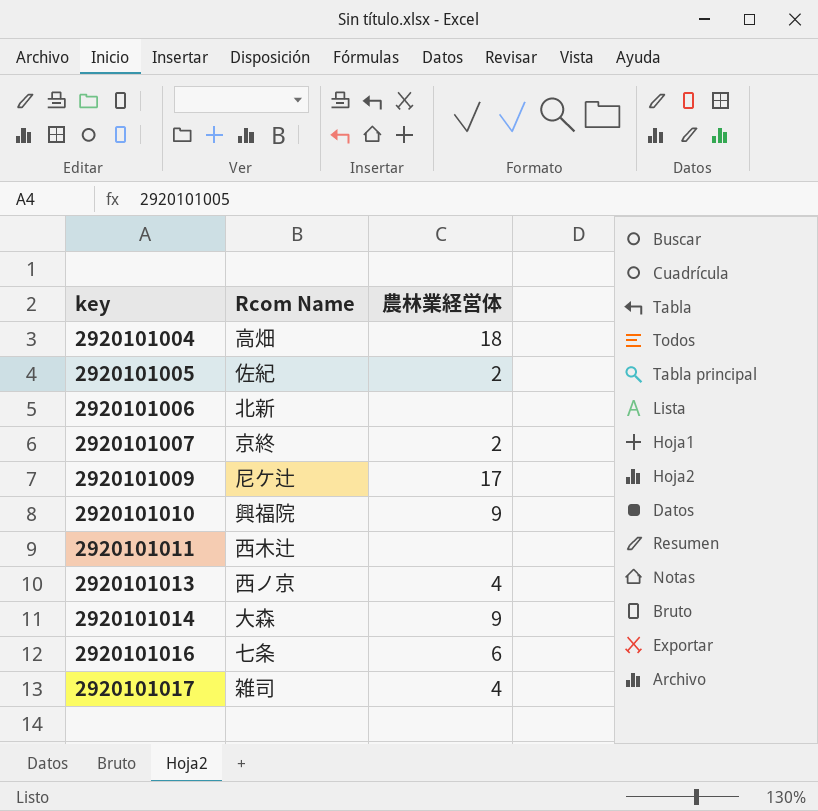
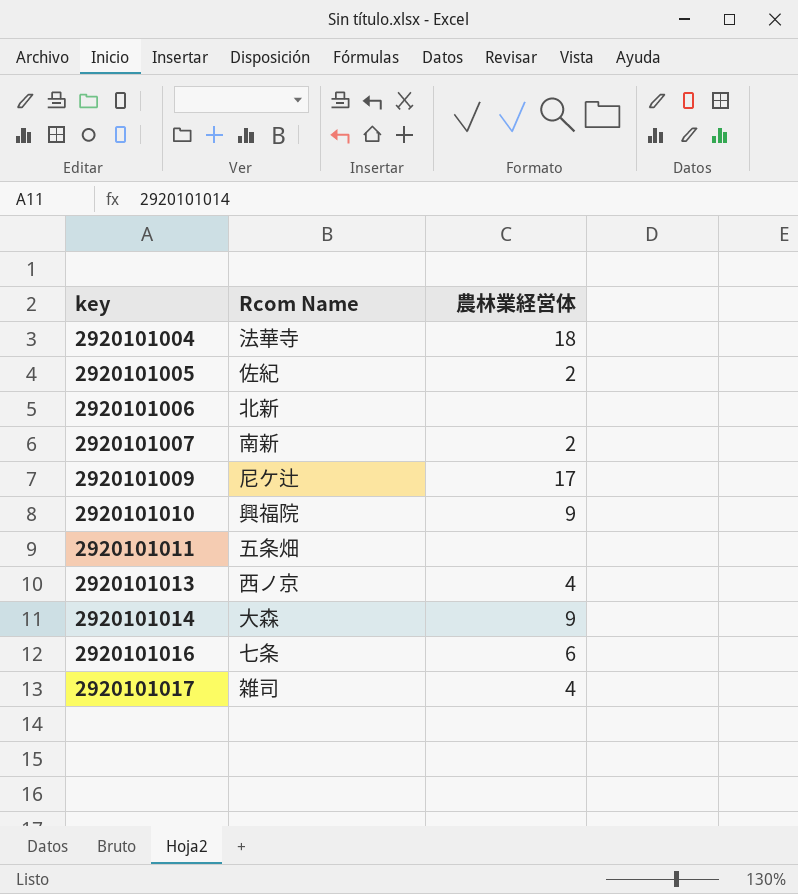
2920101004 | Rcom Name: 高畑 -> 法華寺
2920101007 | Rcom Name: 京終 -> 南新
2920101011 | Rcom Name: 西木辻 -> 五条畑

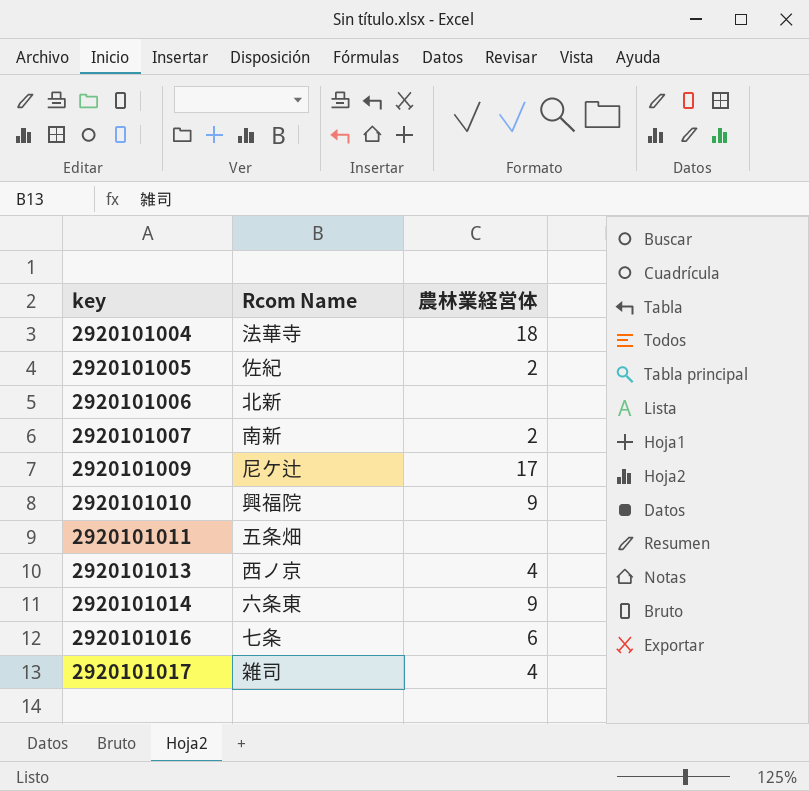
2920101014 | Rcom Name: 大森 -> 六条東

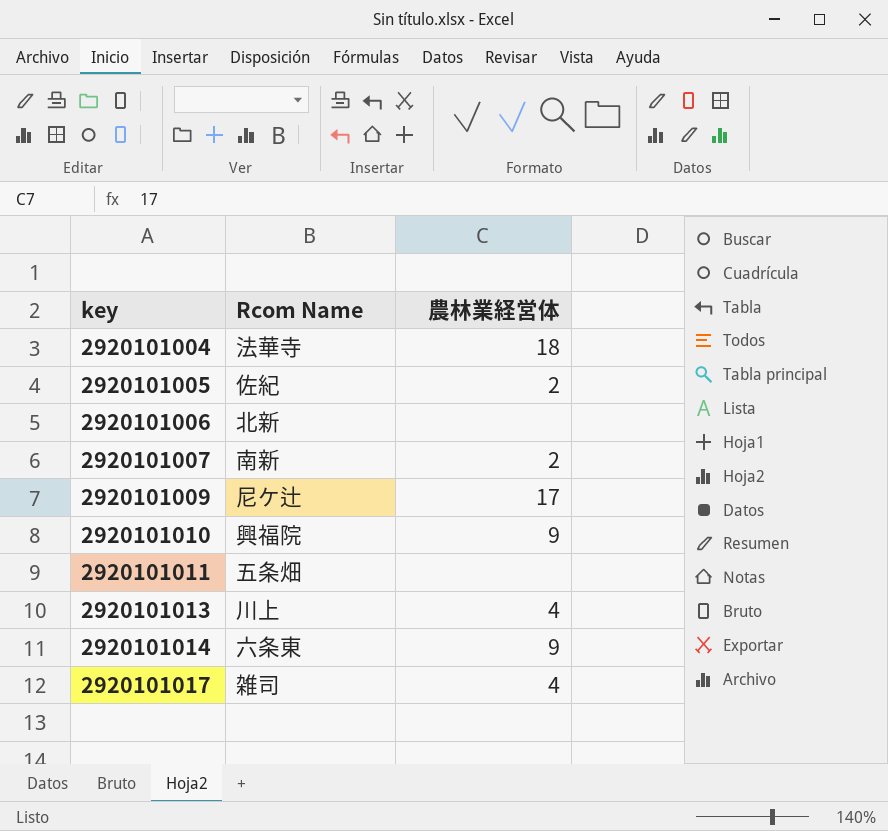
row 2920101016: 七条 | 6 -> none
2920101013 | Rcom Name: 西ノ京 -> 川上

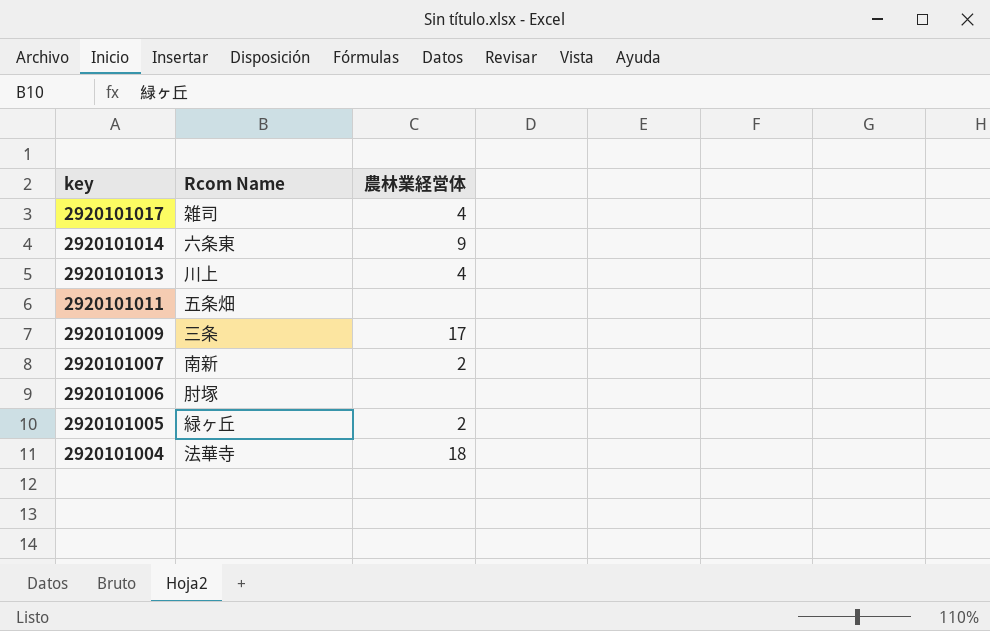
row order: key ascending -> key descending
row 2920101010: 興福院 | 9 -> none
2920101009 | Rcom Name: 尼ケ辻 -> 三条
2920101006 | Rcom Name: 北新 -> 肘塚
2920101005 | Rcom Name: 佐紀 -> 緑ヶ丘

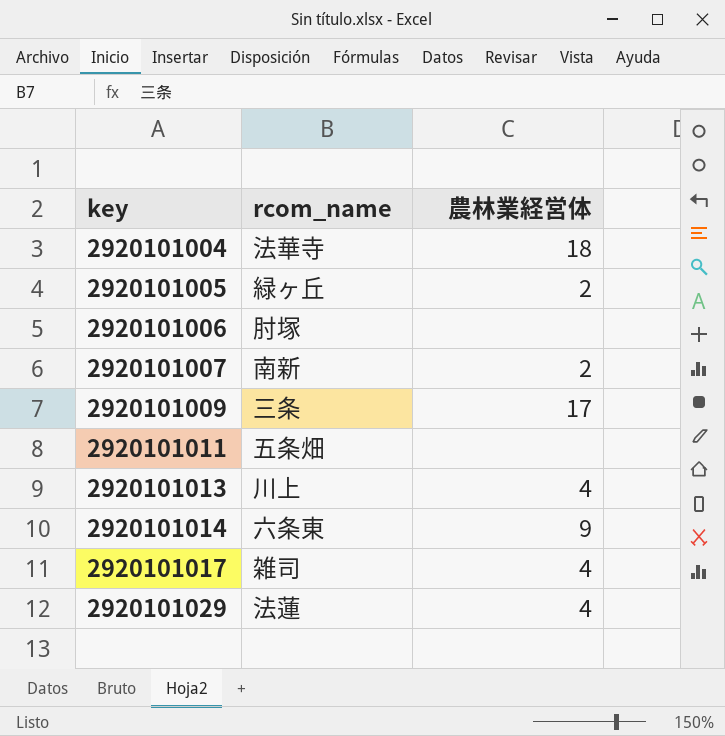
row order: key descending -> key ascending
column name: Rcom Name -> rcom_name
row 2920101029: none -> 法蓮 | 4

